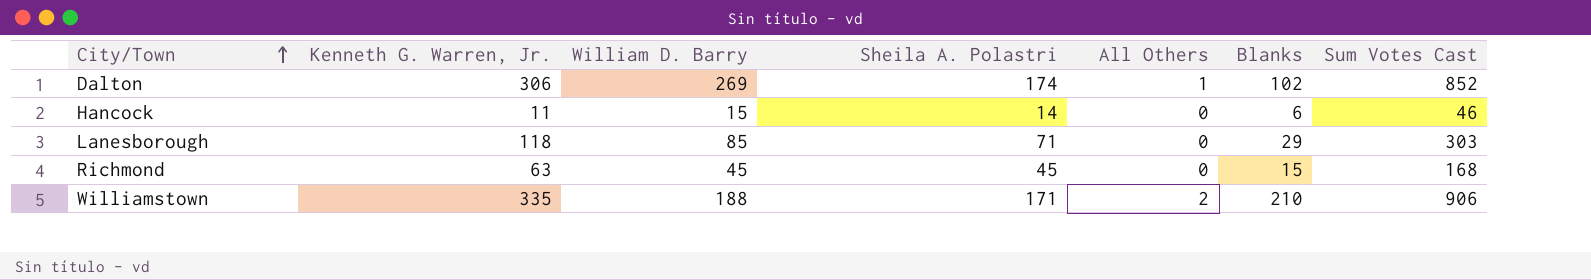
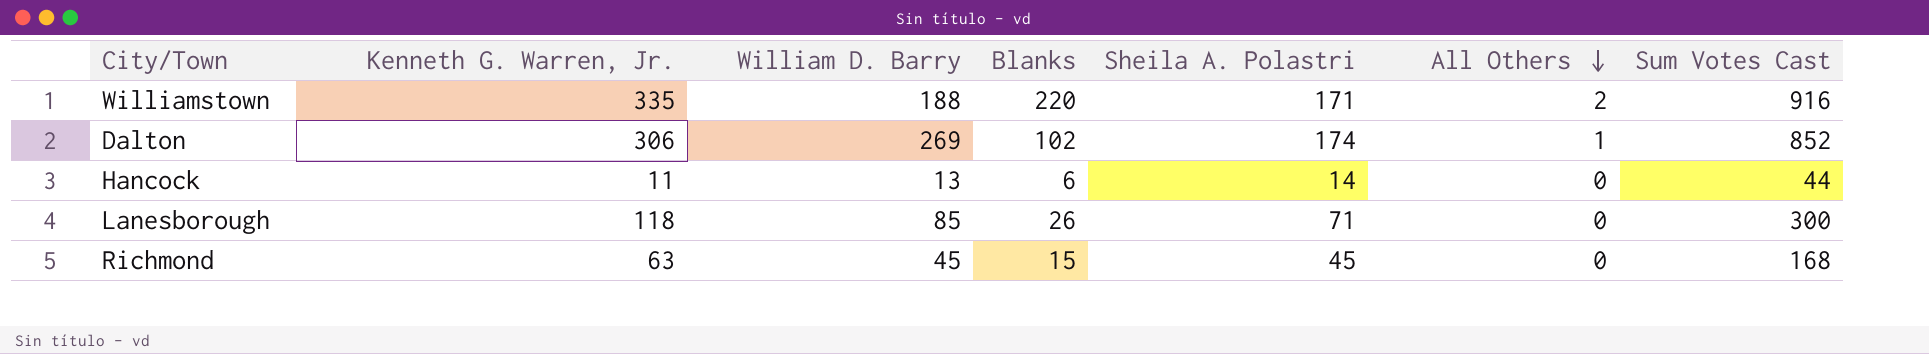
row order: City/Town ascending -> All Others descending
column Blanks | position: 6 -> 4
Williamstown | Blanks: 210 -> 220
Williamstown | Sum Votes Cast: 906 -> 916
Hancock | William D. Barry: 15 -> 13
Hancock | Sum Votes Cast: 46 -> 44
Lanesborough | Blanks: 29 -> 26
Lanesborough | Sum Votes Cast: 303 -> 300

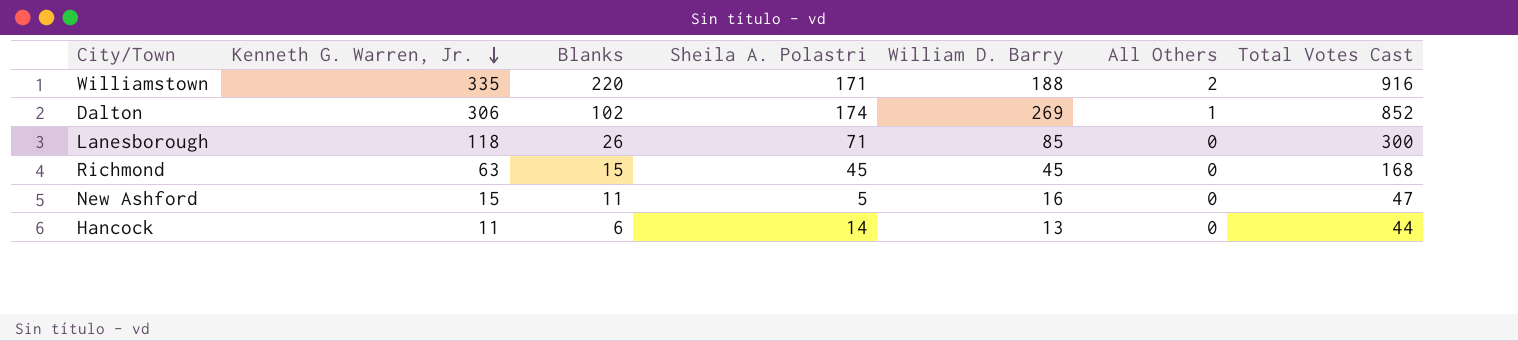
row order: All Others descending -> Kenneth G. Warren, Jr. descending
column William D. Barry | position: 3 -> 5
column name: Sum Votes Cast -> Total Votes Cast
row New Ashford: none -> 15 | 11 | 5 | 16 | 0 | 47

